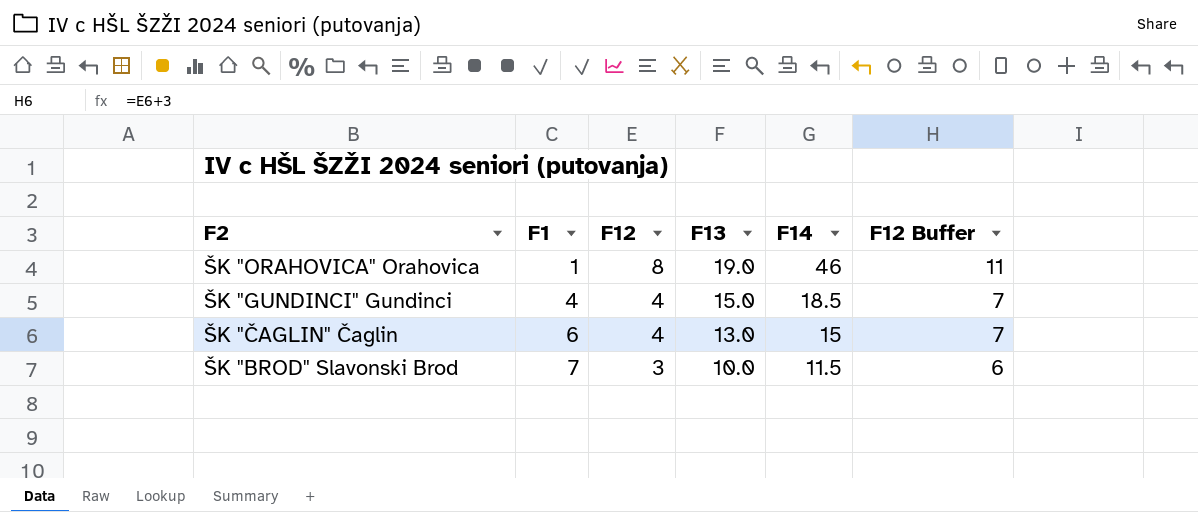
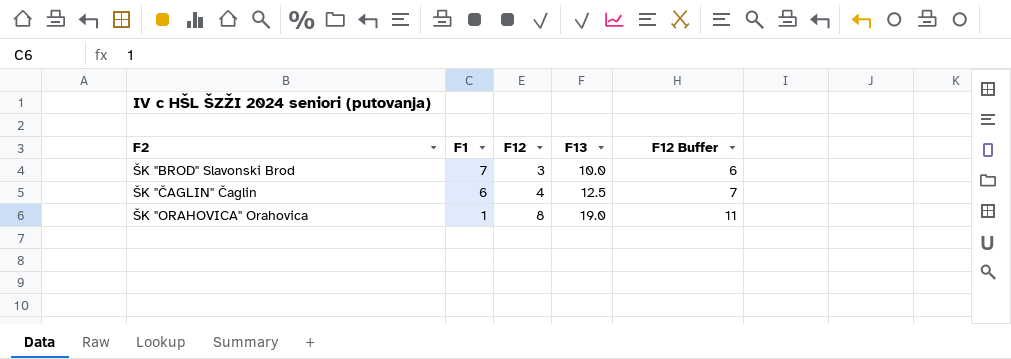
row order: F2 descending -> F2 ascending
column F14 | position: 5 -> none
row ŠK "GUNDINCI" Gundinci: 4 | 4 | 15.0 | 18.5 | 7 -> none
ŠK "ČAGLIN" Čaglin | F13: 13.0 -> 12.5

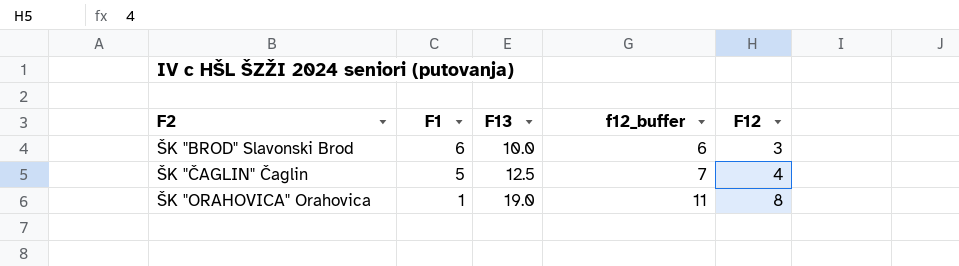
column name: F12 Buffer -> f12_buffer
column F12 | position: 3 -> 5
ŠK "BROD" Slavonski Brod | F1: 7 -> 6
ŠK "ČAGLIN" Čaglin | F1: 6 -> 5

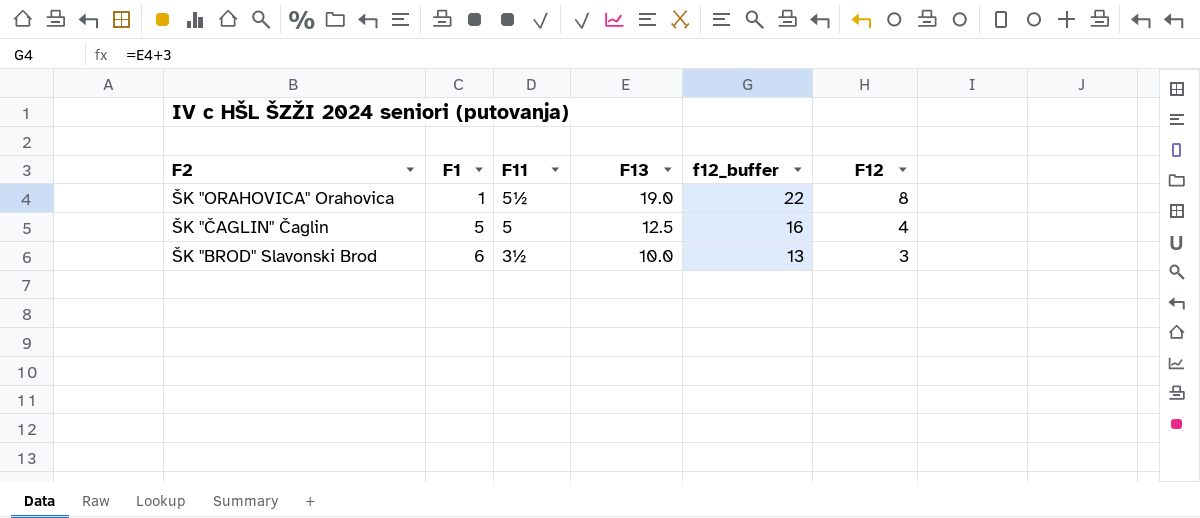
row order: F2 ascending -> F2 descending
column F11 | position: none -> 3
column f12_buffer | formula: [F12] + 3 -> [F13] + 3

